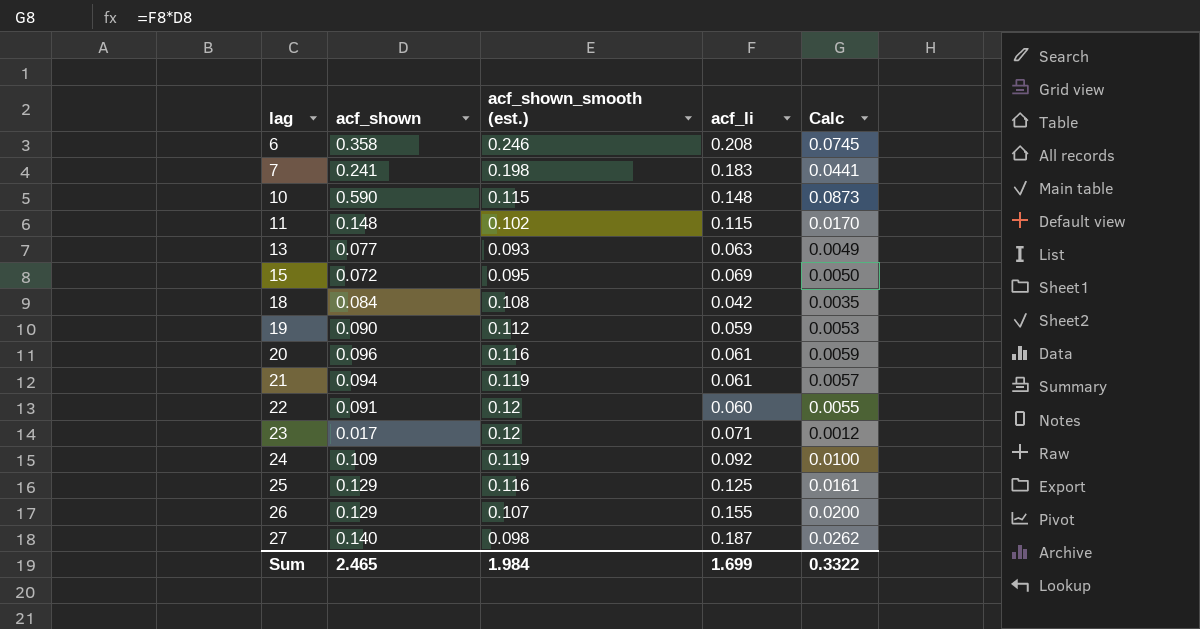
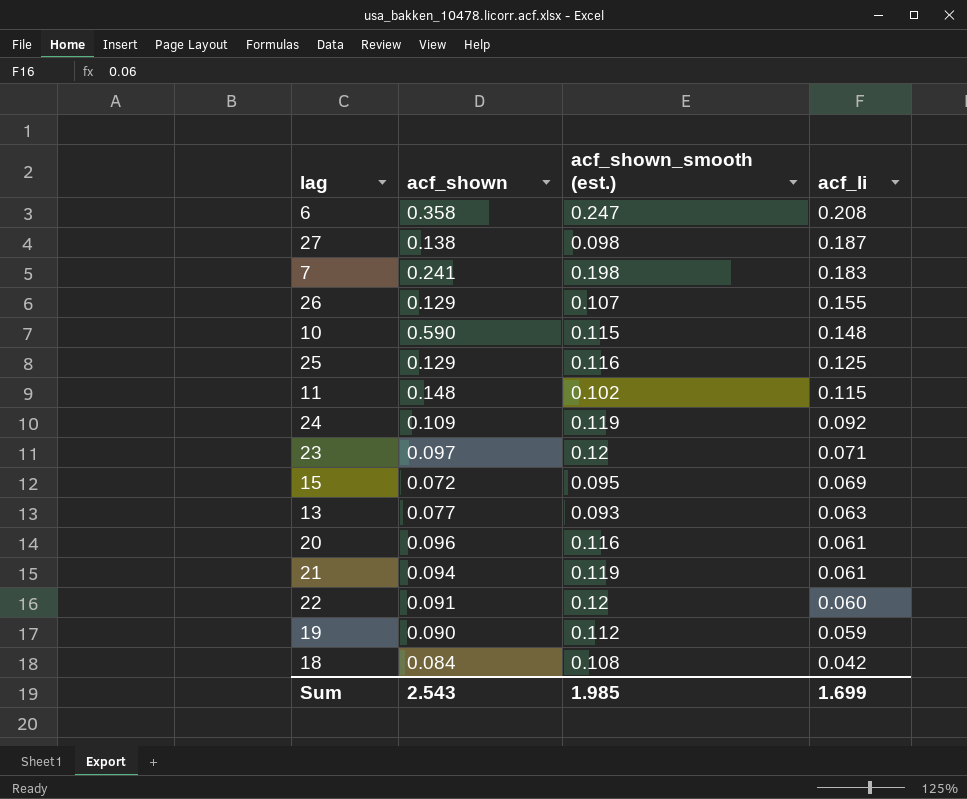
row order: lag ascending -> acf_li descending
column Calc | formula: [acf_shown] * [acf_li] -> none
6 | acf_shown_smooth (est.): 0.246 -> 0.247
27 | acf_shown: 0.140 -> 0.138
23 | acf_shown: 0.017 -> 0.097
Sum | acf_shown: 2.465 -> 2.543
Sum | acf_shown_smooth (est.): 1.984 -> 1.985

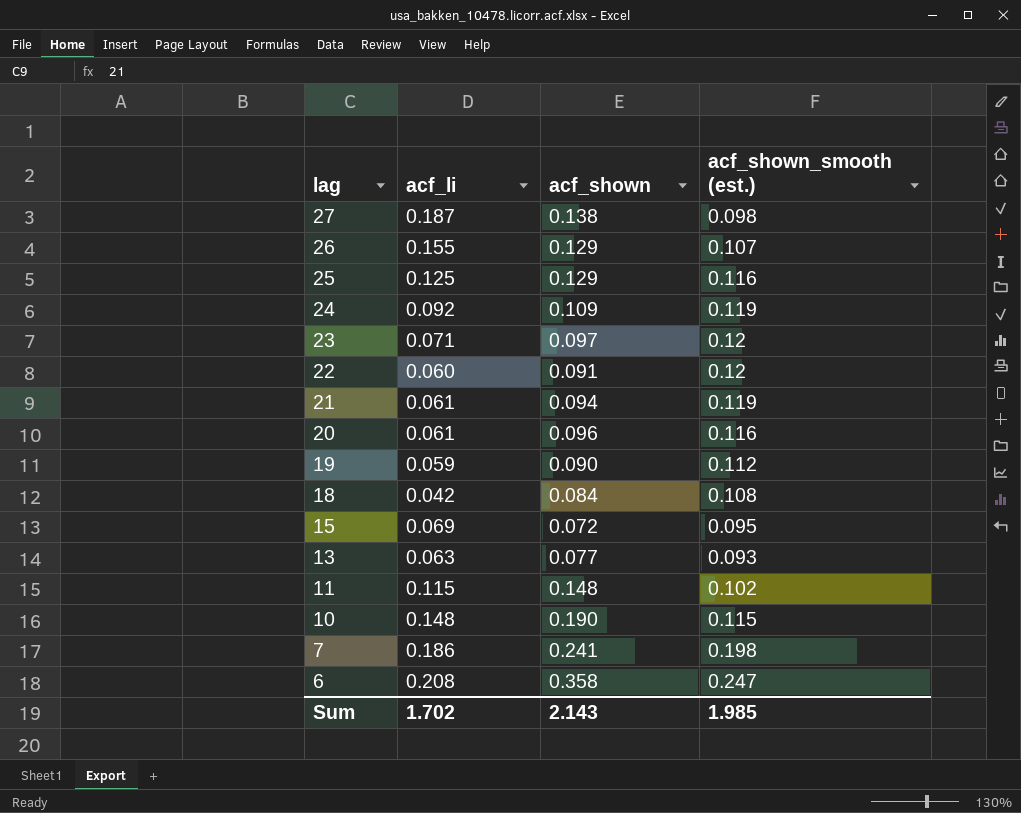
row order: acf_li descending -> lag descending
column acf_li | position: 4 -> 2
10 | acf_shown: 0.590 -> 0.190
7 | acf_li: 0.183 -> 0.186
Sum | acf_li: 1.699 -> 1.702
Sum | acf_shown: 2.543 -> 2.143

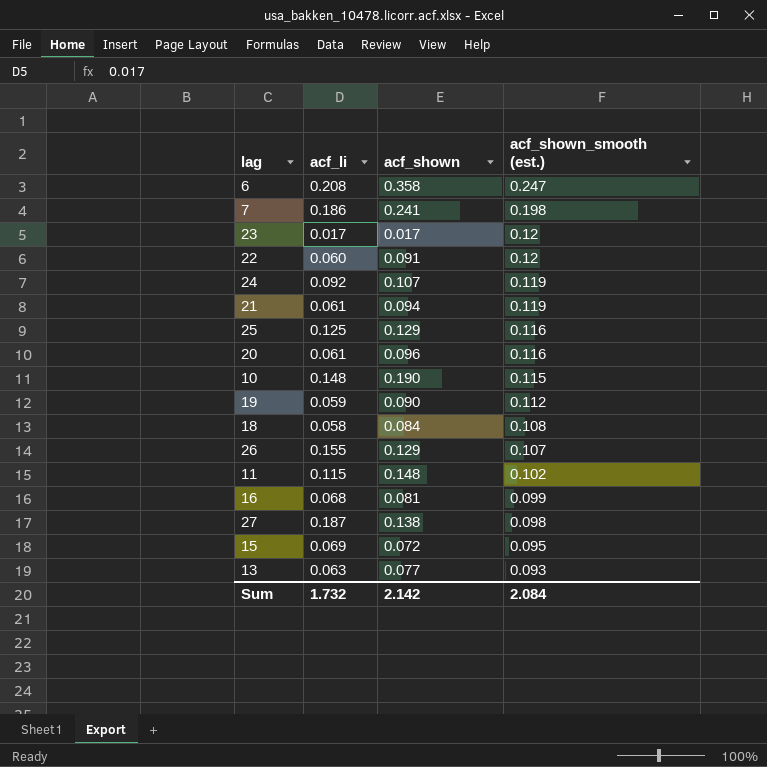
row order: lag descending -> acf_shown_smooth (est.) descending
23 | acf_li: 0.071 -> 0.017
23 | acf_shown: 0.097 -> 0.017
24 | acf_shown: 0.109 -> 0.107
18 | acf_li: 0.042 -> 0.058
row 16: none -> 0.068 | 0.081 | 0.099
Sum | acf_li: 1.702 -> 1.732
Sum | acf_shown: 2.143 -> 2.142
Sum | acf_shown_smooth (est.): 1.985 -> 2.084

